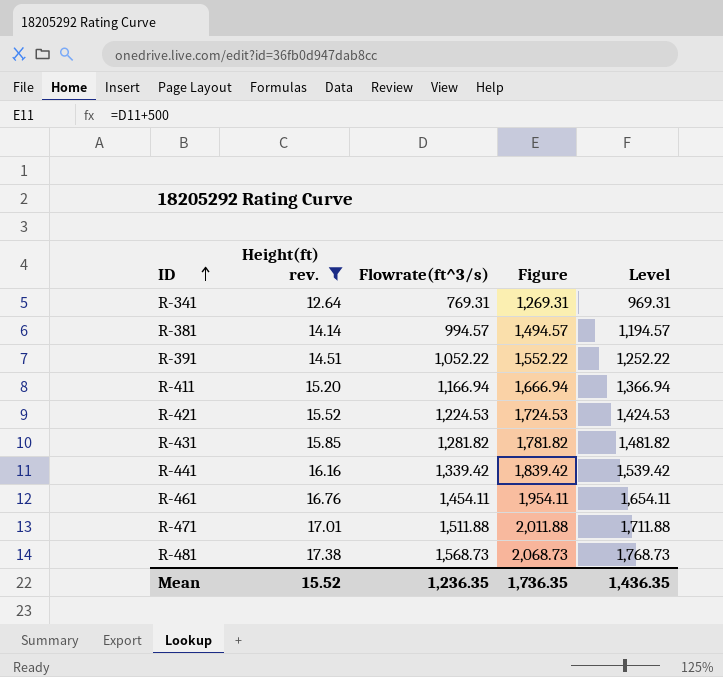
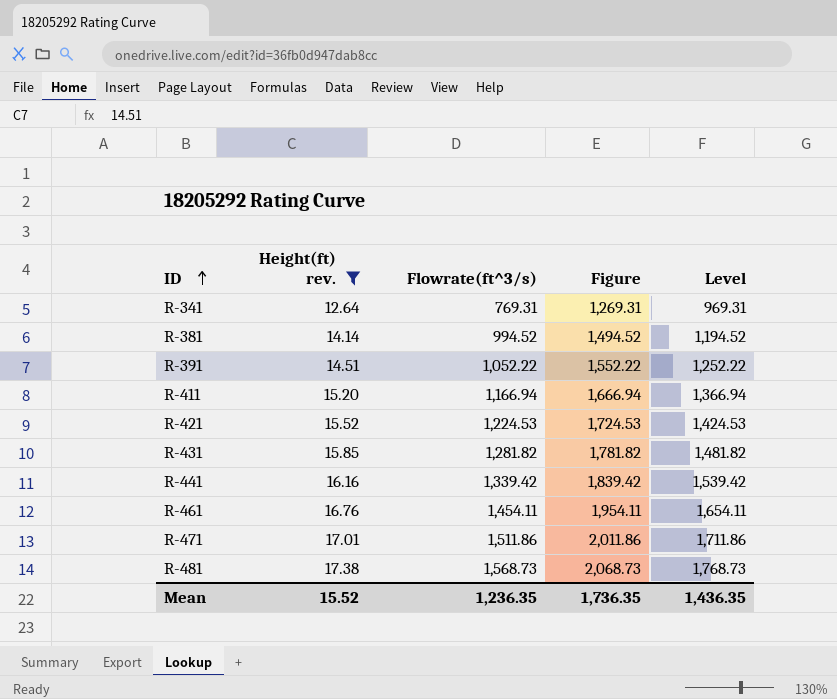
R-381 | Flowrate(ft^3/s): 994.57 -> 994.52
R-381 | Figure: 1,494.57 -> 1,494.52
R-381 | Level: 1,194.57 -> 1,194.52
R-471 | Flowrate(ft^3/s): 1,511.88 -> 1,511.86
R-471 | Figure: 2,011.88 -> 2,011.86
R-471 | Level: 1,711.88 -> 1,711.86

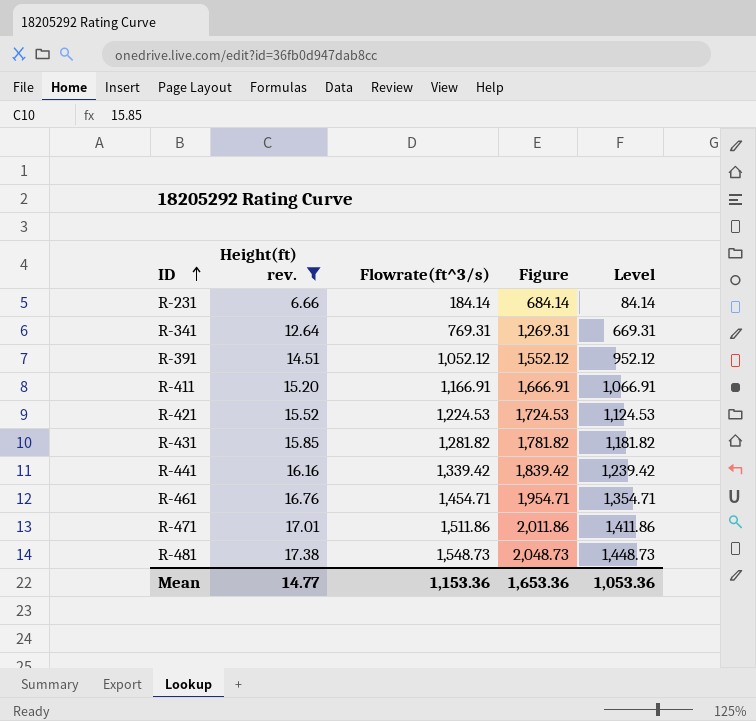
column Level | formula: [Flowrate(ft^3/s)] + 200 -> [Flowrate(ft^3/s)] - 100
row R-381: 14.14 | 994.52 | 1,494.52 | 1,194.52 -> none
row R-231: none -> 6.66 | 184.14 | 684.14 | 84.14
R-391 | Flowrate(ft^3/s): 1,052.22 -> 1,052.12
R-391 | Figure: 1,552.22 -> 1,552.12
R-411 | Flowrate(ft^3/s): 1,166.94 -> 1,166.91
R-411 | Figure: 1,666.94 -> 1,666.91
R-461 | Flowrate(ft^3/s): 1,454.11 -> 1,454.71
R-461 | Figure: 1,954.11 -> 1,954.71
R-481 | Flowrate(ft^3/s): 1,568.73 -> 1,548.73
R-481 | Figure: 2,068.73 -> 2,048.73
Mean | Height(ft) rev.: 15.52 -> 14.77
Mean | Flowrate(ft^3/s): 1,236.35 -> 1,153.36
Mean | Figure: 1,736.35 -> 1,653.36
Mean | Level: 1,436.35 -> 1,053.36

